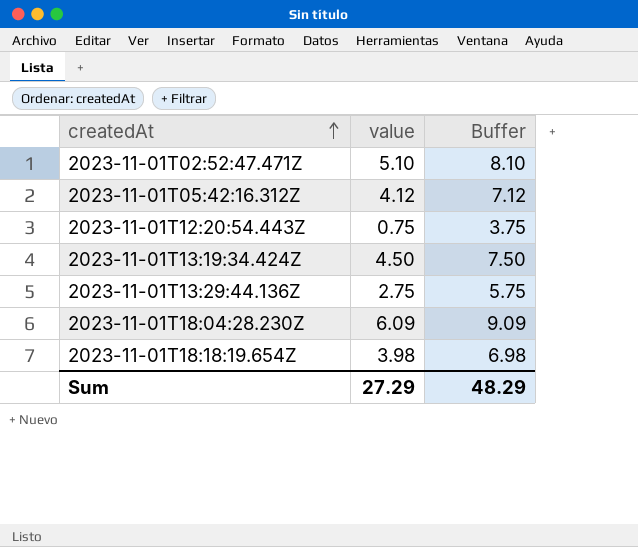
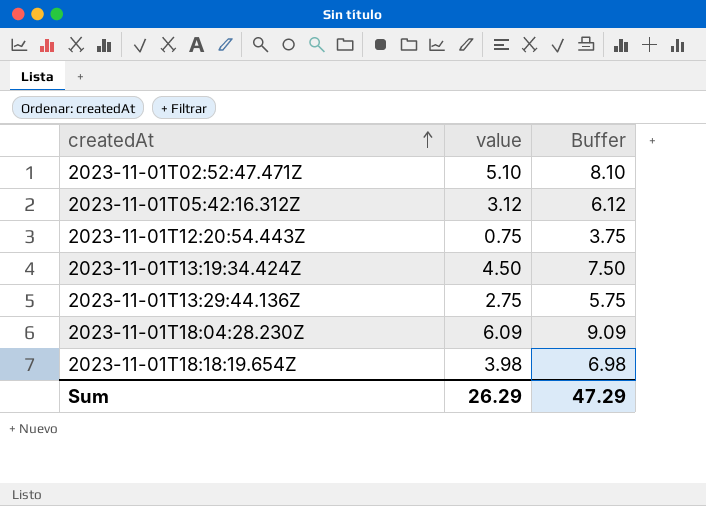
2023-11-01T05:42:16.312Z | value: 4.12 -> 3.12
2023-11-01T05:42:16.312Z | Buffer: 7.12 -> 6.12
Sum | value: 27.29 -> 26.29
Sum | Buffer: 48.29 -> 47.29

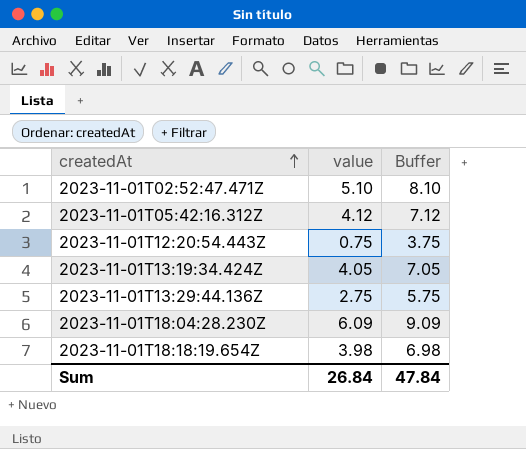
2023-11-01T05:42:16.312Z | value: 3.12 -> 4.12
2023-11-01T05:42:16.312Z | Buffer: 6.12 -> 7.12
2023-11-01T13:19:34.424Z | value: 4.50 -> 4.05
2023-11-01T13:19:34.424Z | Buffer: 7.50 -> 7.05
Sum | value: 26.29 -> 26.84
Sum | Buffer: 47.29 -> 47.84

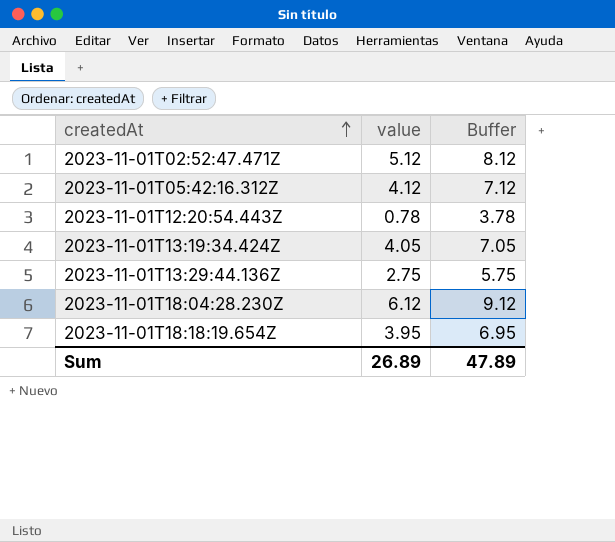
2023-11-01T02:52:47.471Z | value: 5.10 -> 5.12
2023-11-01T02:52:47.471Z | Buffer: 8.10 -> 8.12
2023-11-01T12:20:54.443Z | value: 0.75 -> 0.78
2023-11-01T12:20:54.443Z | Buffer: 3.75 -> 3.78
2023-11-01T18:04:28.230Z | value: 6.09 -> 6.12
2023-11-01T18:04:28.230Z | Buffer: 9.09 -> 9.12
2023-11-01T18:18:19.654Z | value: 3.98 -> 3.95
2023-11-01T18:18:19.654Z | Buffer: 6.98 -> 6.95
Sum | value: 26.84 -> 26.89
Sum | Buffer: 47.84 -> 47.89

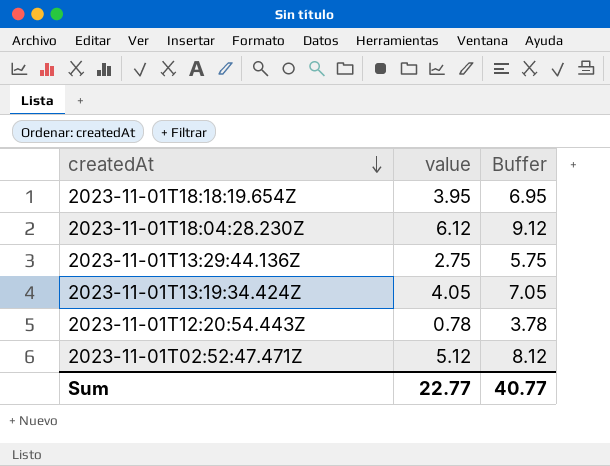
row order: createdAt ascending -> createdAt descending
row 2023-11-01T05:42:16.312Z: 4.12 | 7.12 -> none
Sum | value: 26.89 -> 22.77
Sum | Buffer: 47.89 -> 40.77

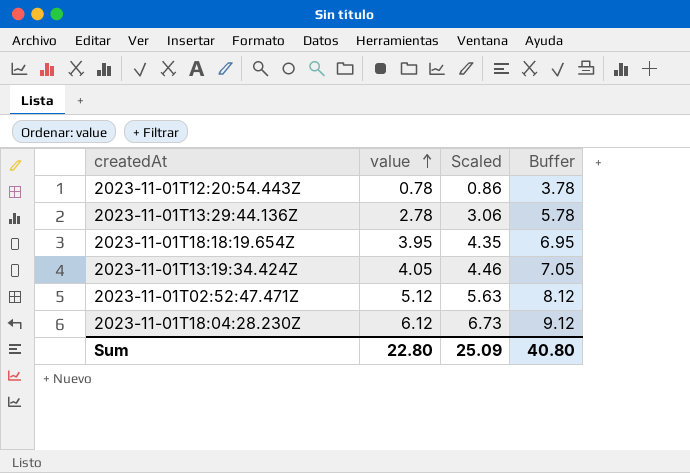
row order: createdAt descending -> value ascending
column Scaled | formula: none -> [value] * 1.1
2023-11-01T13:29:44.136Z | value: 2.75 -> 2.78
2023-11-01T13:29:44.136Z | Buffer: 5.75 -> 5.78
Sum | value: 22.77 -> 22.80
Sum | Buffer: 40.77 -> 40.80

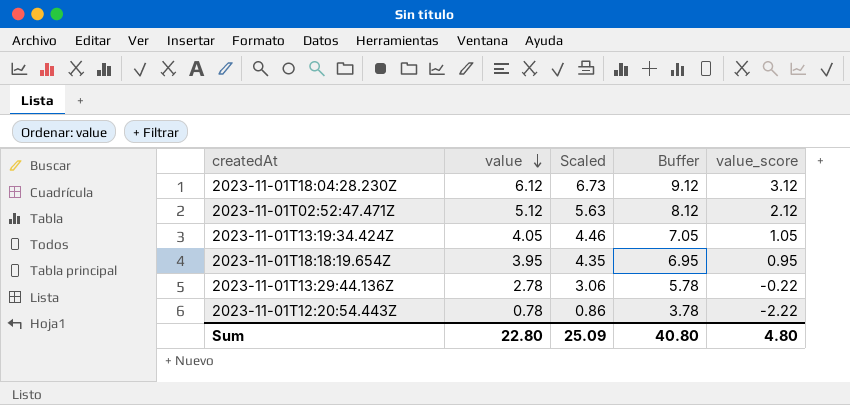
row order: value ascending -> value descending
column value_score | formula: none -> [value] - 3

